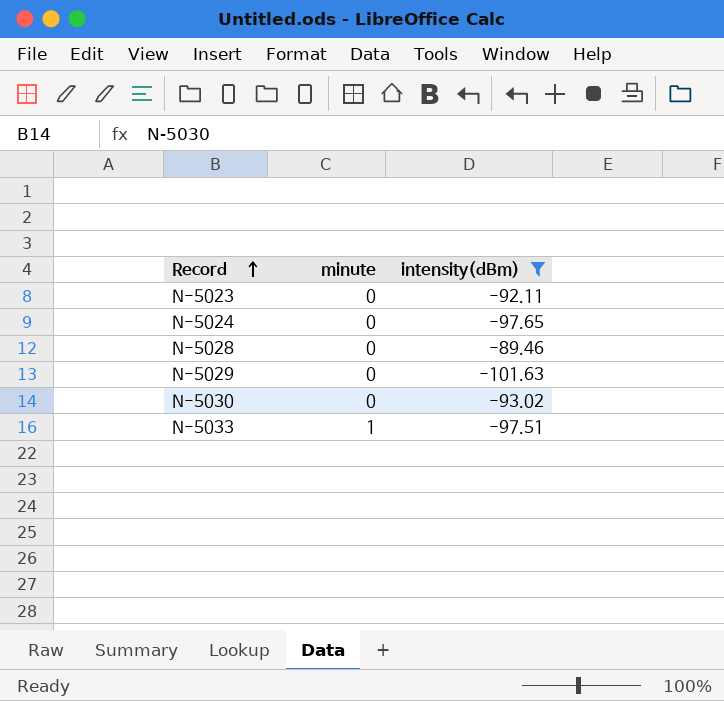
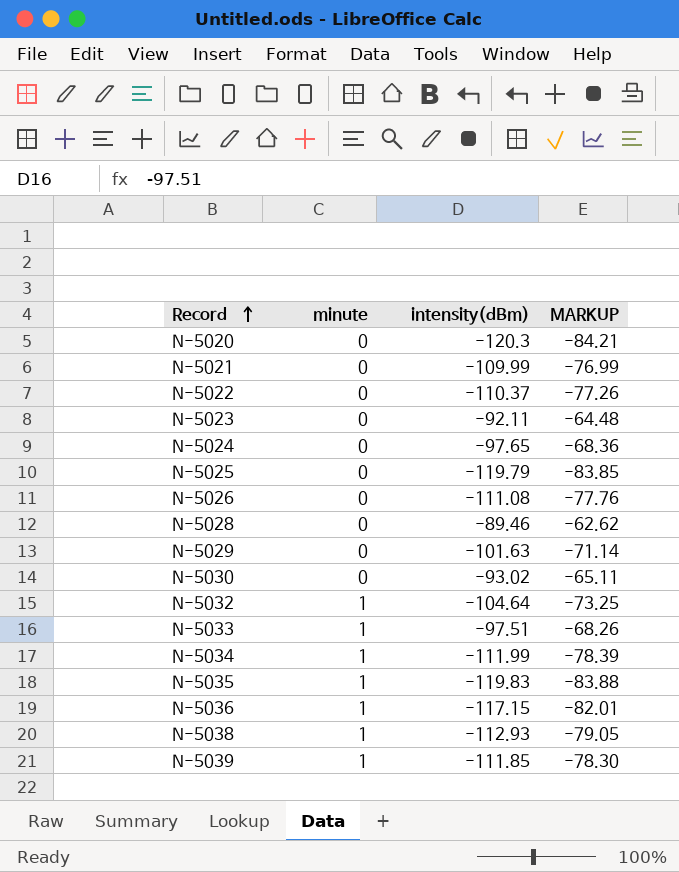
filter: intensity(dBm) >= -101.63 -> none
column MARKUP | formula: none -> [intensity(dBm)] * 0.7

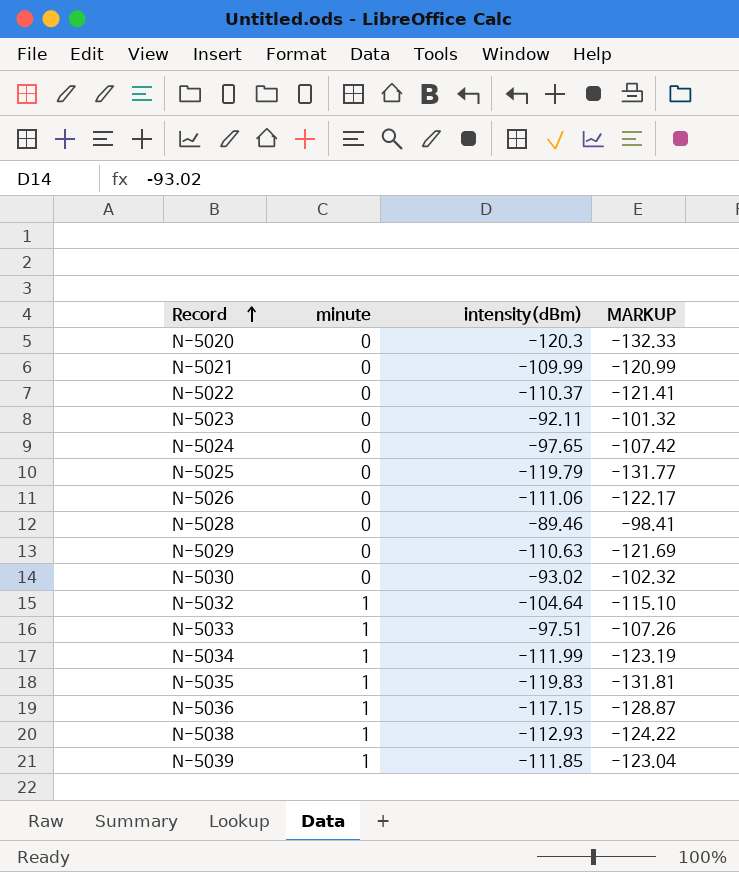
column MARKUP | formula: [intensity(dBm)] * 0.7 -> [intensity(dBm)] * 1.1
N-5026 | intensity(dBm): -111.08 -> -111.06
N-5029 | intensity(dBm): -101.63 -> -110.63

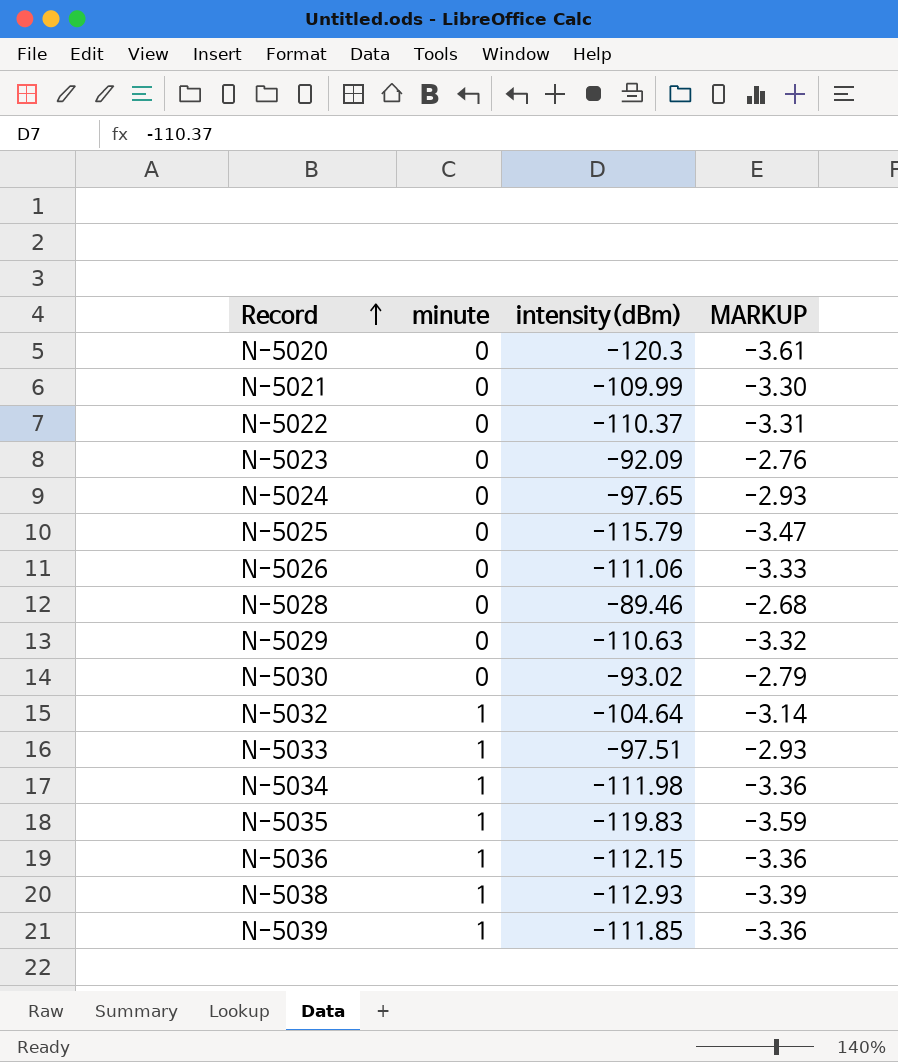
column MARKUP | formula: [intensity(dBm)] * 1.1 -> [intensity(dBm)] * 0.03
N-5023 | intensity(dBm): -92.11 -> -92.09
N-5025 | intensity(dBm): -119.79 -> -115.79
N-5034 | intensity(dBm): -111.99 -> -111.98
N-5036 | intensity(dBm): -117.15 -> -112.15

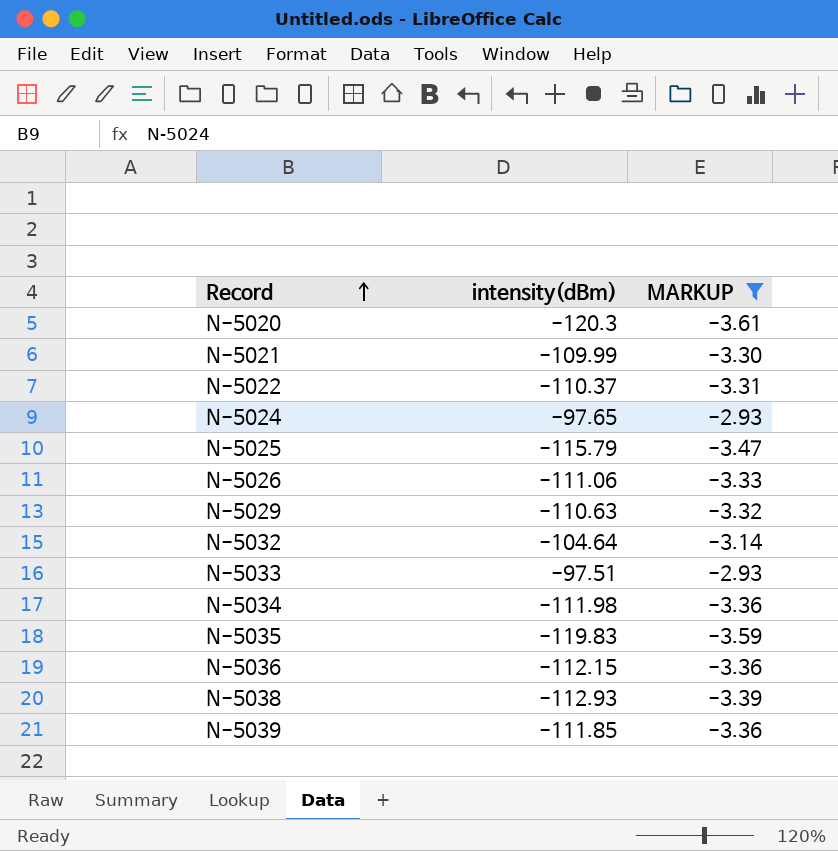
filter: none -> MARKUP <= -2.93
column minute | position: 2 -> none

